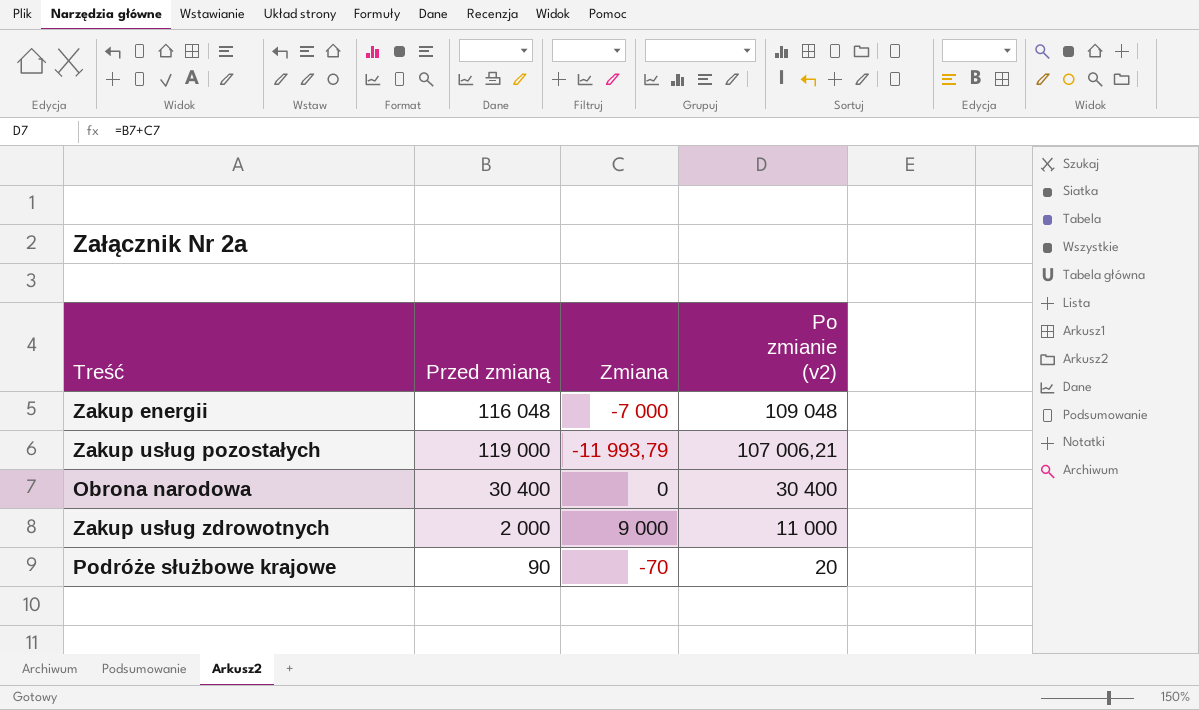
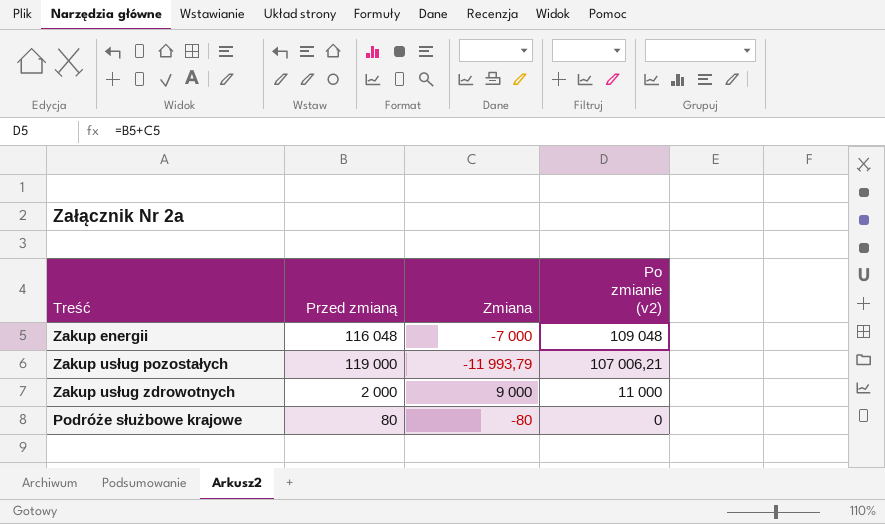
row Obrona narodowa: 30 400 | 0 | 30 400 -> none
Podróże służbowe krajowe | Przed zmianą: 90 -> 80
Podróże służbowe krajowe | Zmiana: -70 -> -80
Podróże służbowe krajowe | Po zmianie (v2): 20 -> 0

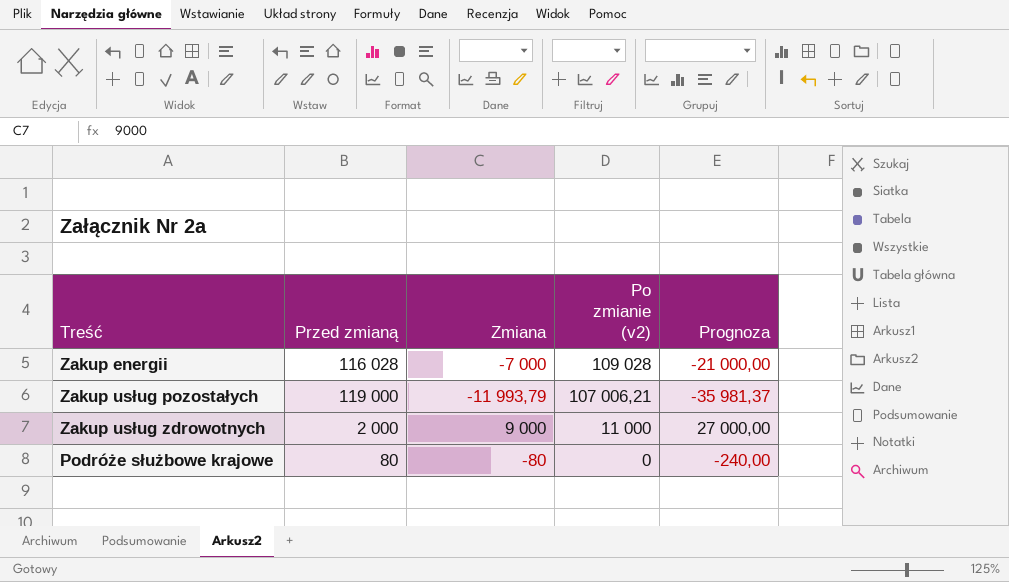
column Prognoza | formula: none -> [Zmiana] * 3
Zakup energii | Przed zmianą: 116 048 -> 116 028
Zakup energii | Po zmianie (v2): 109 048 -> 109 028

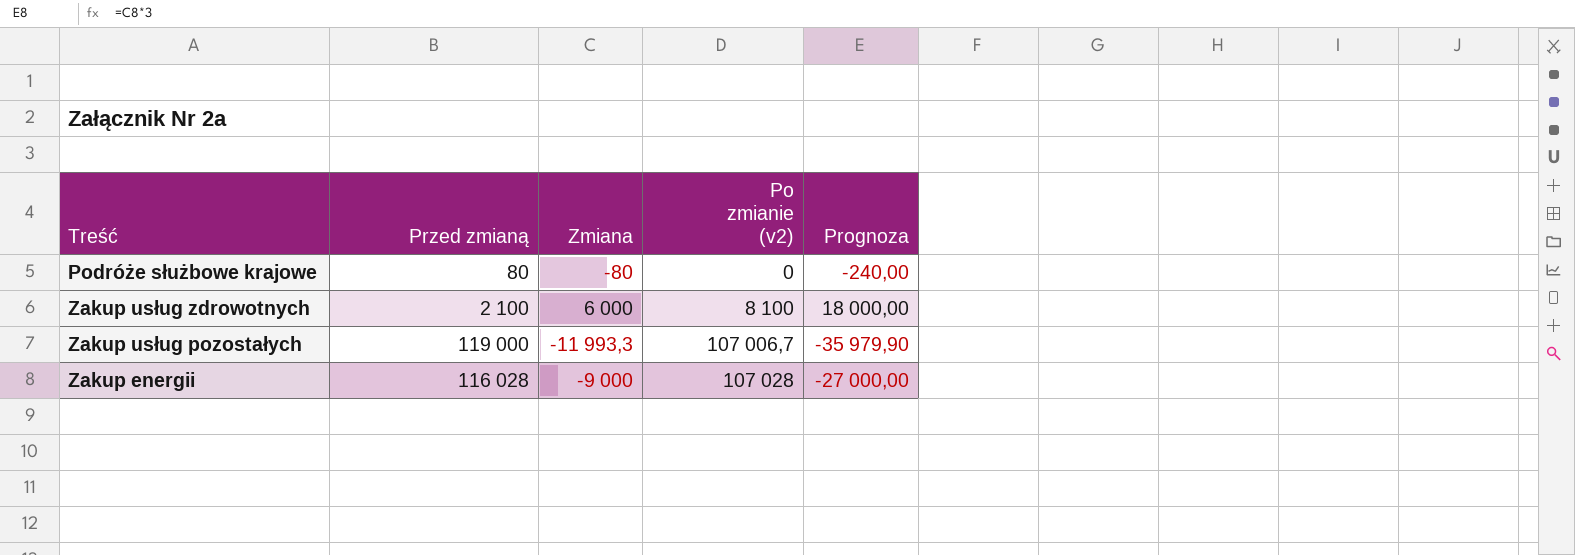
row order: Po zmianie (v2) descending -> Po zmianie (v2) ascending
Zakup usług zdrowotnych | Przed zmianą: 2 000 -> 2 100
Zakup usług zdrowotnych | Zmiana: 9 000 -> 6 000
Zakup usług zdrowotnych | Po zmianie (v2): 11 000 -> 8 100
Zakup usług zdrowotnych | Prognoza: 27 000,00 -> 18 000,00
Zakup usług pozostałych | Zmiana: -11 993,79 -> -11 993,3
Zakup usług pozostałych | Po zmianie (v2): 107 006,21 -> 107 006,7
Zakup usług pozostałych | Prognoza: -35 981,37 -> -35 979,90
Zakup energii | Zmiana: -7 000 -> -9 000
Zakup energii | Po zmianie (v2): 109 028 -> 107 028
Zakup energii | Prognoza: -21 000,00 -> -27 000,00

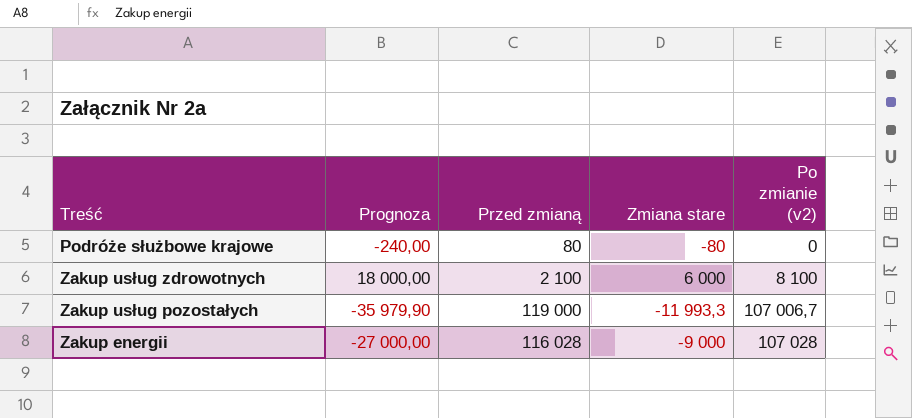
column Prognoza | position: 5 -> 2
column name: Zmiana -> Zmiana stare

